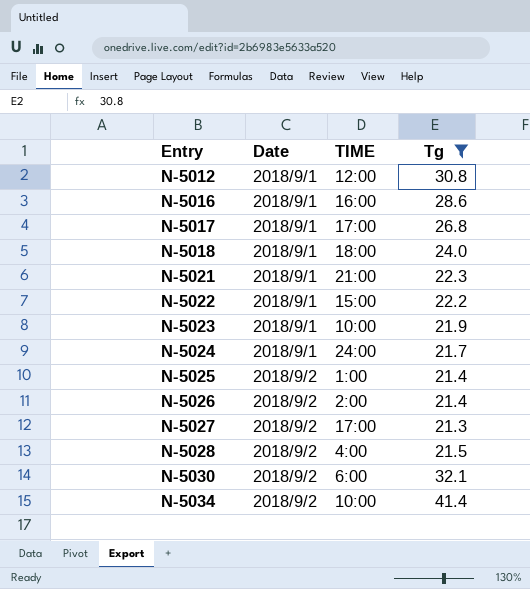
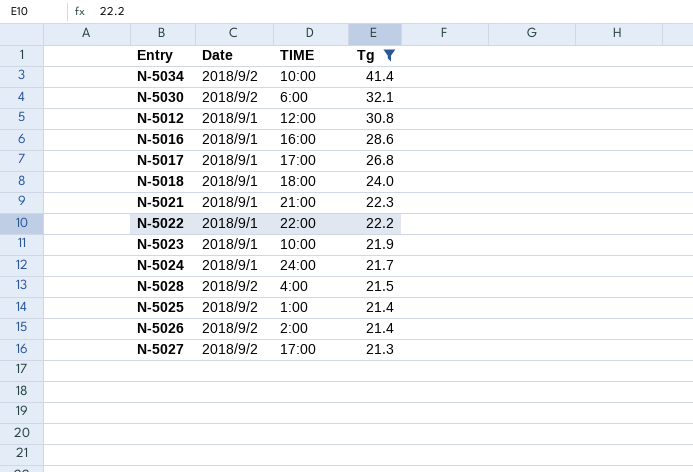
row order: Entry ascending -> Tg descending
N-5022 | TIME: 15:00 -> 22:00

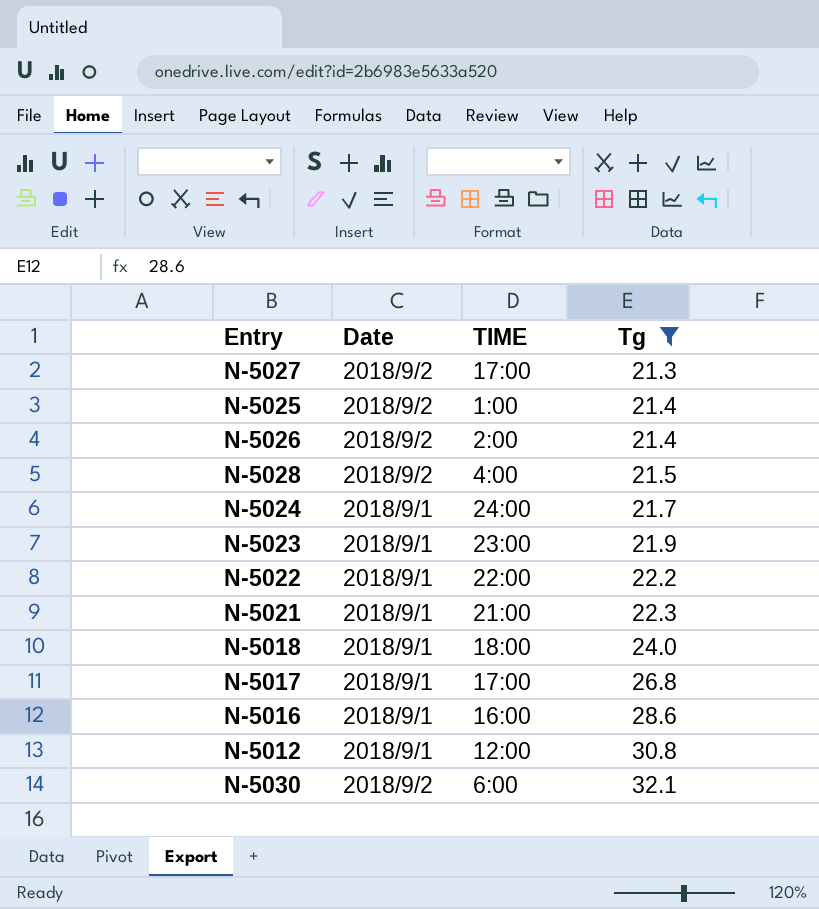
row order: Tg descending -> Tg ascending
row N-5034: 2018/9/2 | 10:00 | 41.4 -> none
N-5023 | TIME: 10:00 -> 23:00

